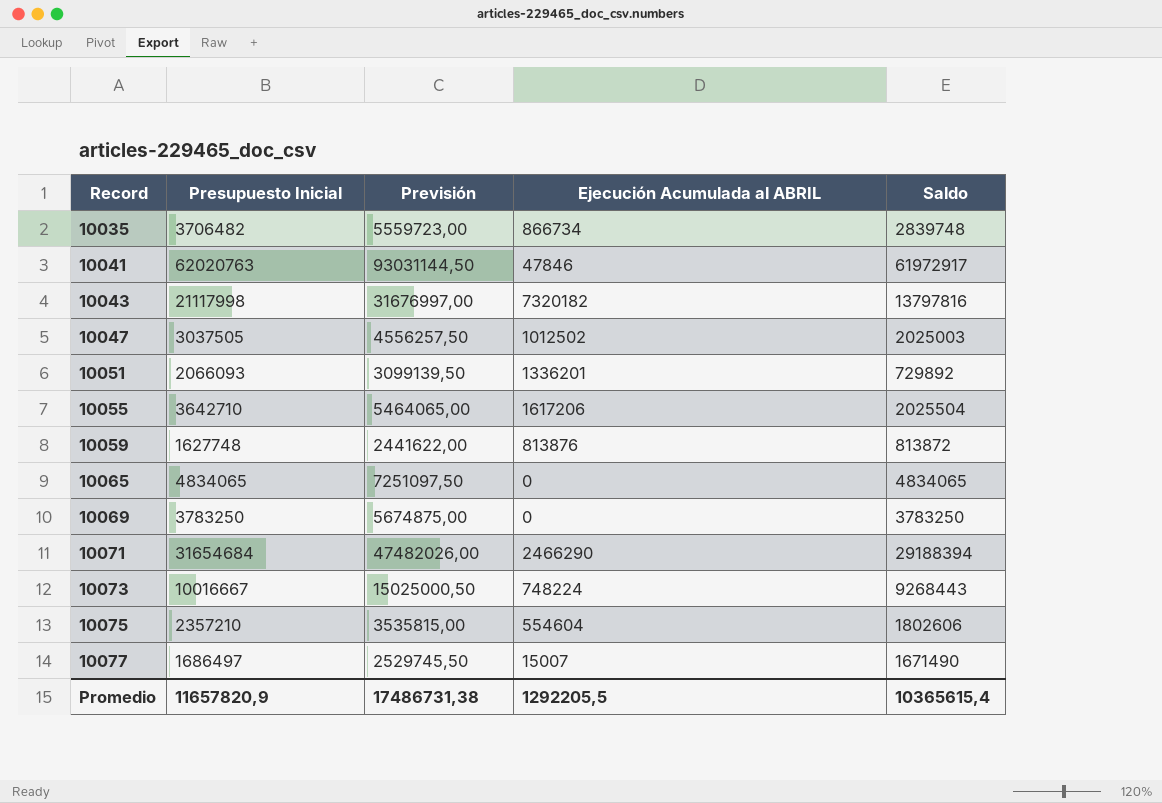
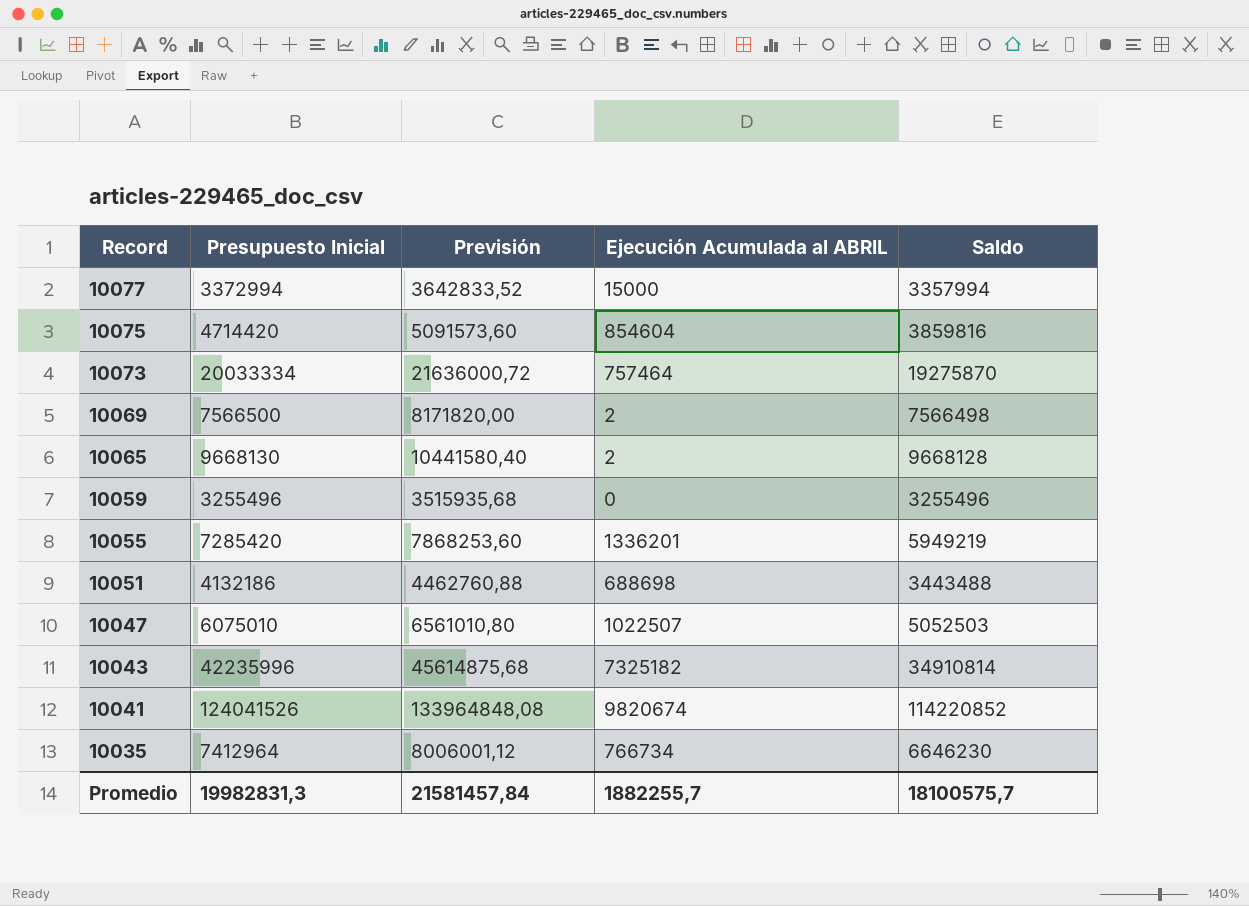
row order: Record ascending -> Record descending
column Previsión | formula: [Presupuesto Inicial] * 1,5 -> [Presupuesto Inicial] * 1,08
row 10071: 31654684 | 47482026,00 | 2466290 | 29188394 -> none
10077 | Presupuesto Inicial: 1686497 -> 3372994
10077 | Ejecución Acumulada al ABRIL: 15007 -> 15000
10077 | Saldo: 1671490 -> 3357994
10075 | Presupuesto Inicial: 2357210 -> 4714420
10075 | Ejecución Acumulada al ABRIL: 554604 -> 854604
10075 | Saldo: 1802606 -> 3859816
10073 | Presupuesto Inicial: 10016667 -> 20033334
10073 | Ejecución Acumulada al ABRIL: 748224 -> 757464
10073 | Saldo: 9268443 -> 19275870
10069 | Presupuesto Inicial: 3783250 -> 7566500
10069 | Ejecución Acumulada al ABRIL: 0 -> 2
10069 | Saldo: 3783250 -> 7566498
10065 | Presupuesto Inicial: 4834065 -> 9668130
10065 | Ejecución Acumulada al ABRIL: 0 -> 2
10065 | Saldo: 4834065 -> 9668128
10059 | Presupuesto Inicial: 1627748 -> 3255496
10059 | Ejecución Acumulada al ABRIL: 813876 -> 0
10059 | Saldo: 813872 -> 3255496
10055 | Presupuesto Inicial: 3642710 -> 7285420
10055 | Ejecución Acumulada al ABRIL: 1617206 -> 1336201
10055 | Saldo: 2025504 -> 5949219
10051 | Presupuesto Inicial: 2066093 -> 4132186
10051 | Ejecución Acumulada al ABRIL: 1336201 -> 688698
10051 | Saldo: 729892 -> 3443488
10047 | Presupuesto Inicial: 3037505 -> 6075010
10047 | Ejecución Acumulada al ABRIL: 1012502 -> 1022507
10047 | Saldo: 2025003 -> 5052503
10043 | Presupuesto Inicial: 21117998 -> 42235996
10043 | Ejecución Acumulada al ABRIL: 7320182 -> 7325182
10043 | Saldo: 13797816 -> 34910814
10041 | Presupuesto Inicial: 62020763 -> 124041526
10041 | Ejecución Acumulada al ABRIL: 47846 -> 9820674
10041 | Saldo: 61972917 -> 114220852
10035 | Presupuesto Inicial: 3706482 -> 7412964
10035 | Ejecución Acumulada al ABRIL: 866734 -> 766734
10035 | Saldo: 2839748 -> 6646230
Promedio | Presupuesto Inicial: 11657820,9 -> 19982831,3
Promedio | Previsión: 17486731,38 -> 21581457,84
Promedio | Ejecución Acumulada al ABRIL: 1292205,5 -> 1882255,7
Promedio | Saldo: 10365615,4 -> 18100575,7

